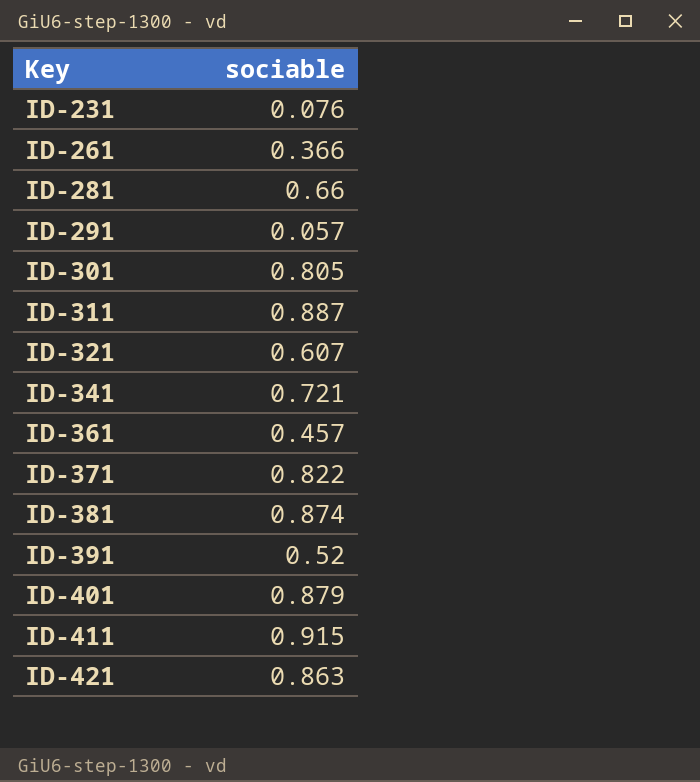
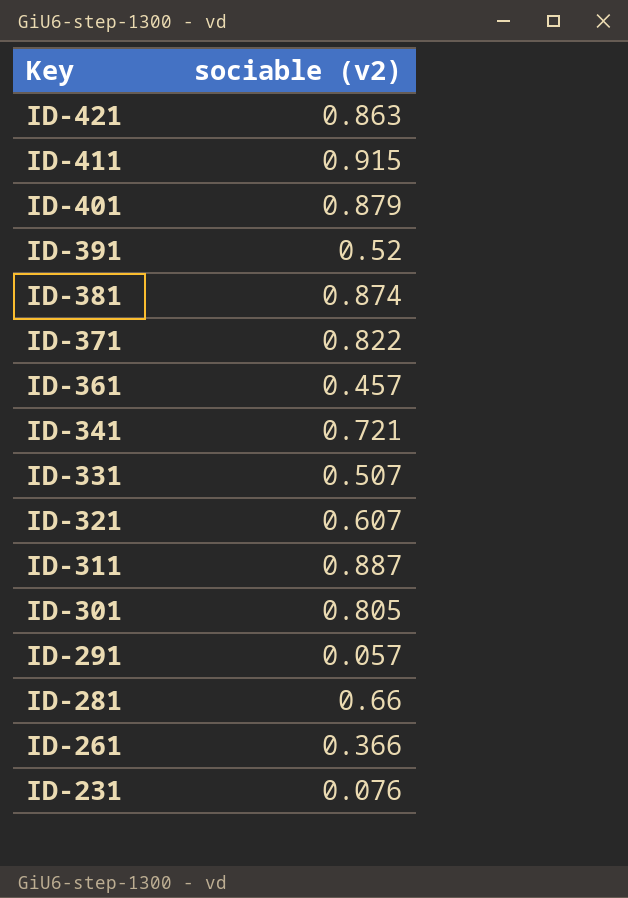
row order: Key ascending -> Key descending
column name: sociable -> sociable (v2)
row ID-331: none -> 0.507

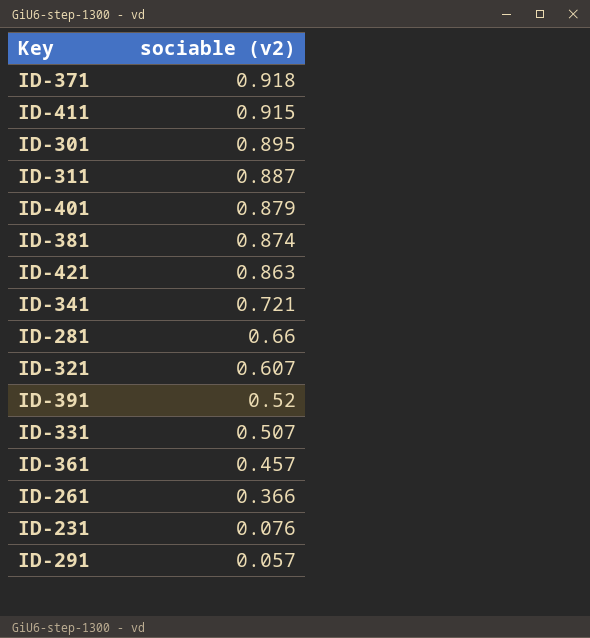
row order: Key descending -> sociable (v2) descending
ID-371 | sociable (v2): 0.822 -> 0.918
ID-301 | sociable (v2): 0.805 -> 0.895

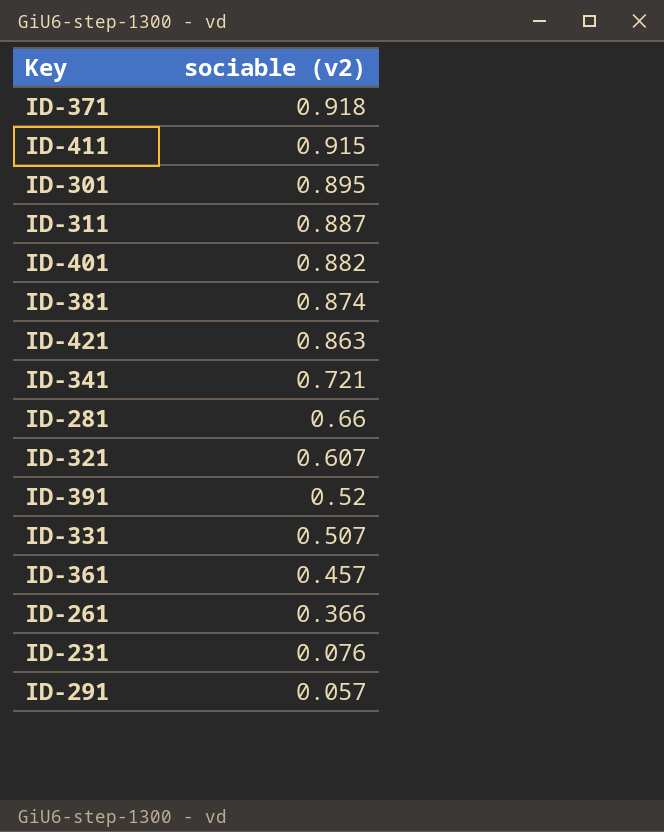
ID-401 | sociable (v2): 0.879 -> 0.882

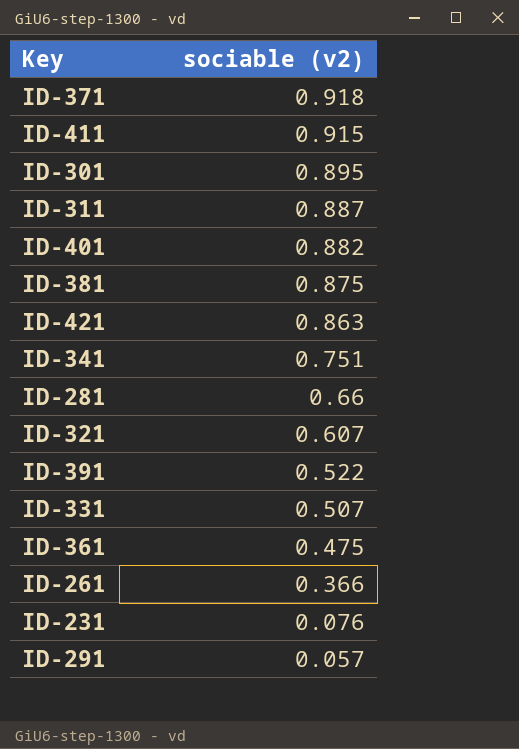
ID-381 | sociable (v2): 0.874 -> 0.875
ID-341 | sociable (v2): 0.721 -> 0.751
ID-391 | sociable (v2): 0.52 -> 0.522
ID-361 | sociable (v2): 0.457 -> 0.475

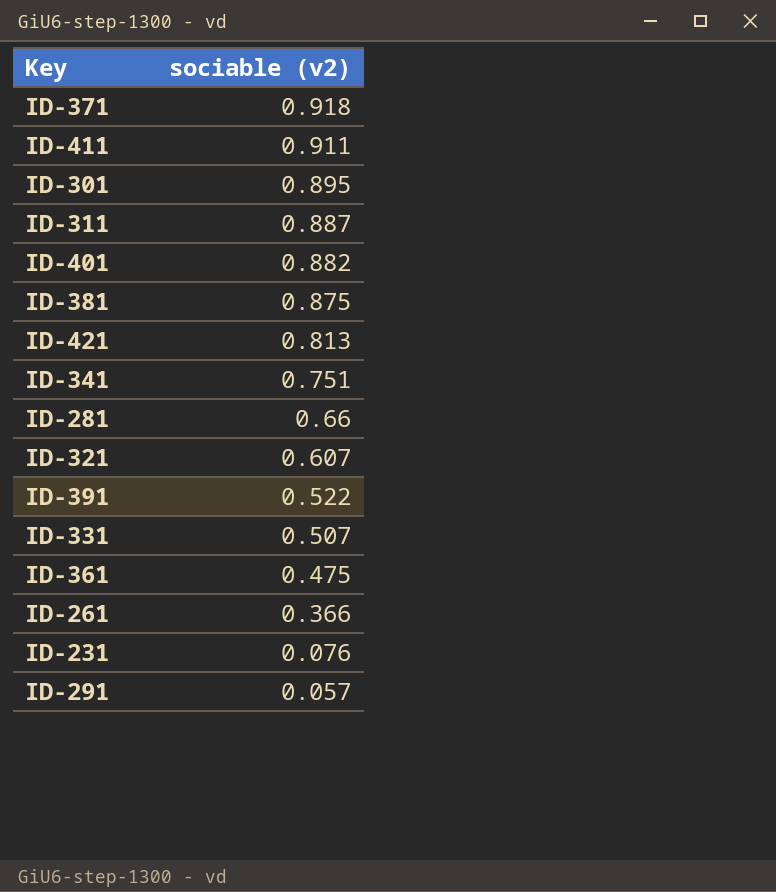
ID-411 | sociable (v2): 0.915 -> 0.911
ID-421 | sociable (v2): 0.863 -> 0.813

